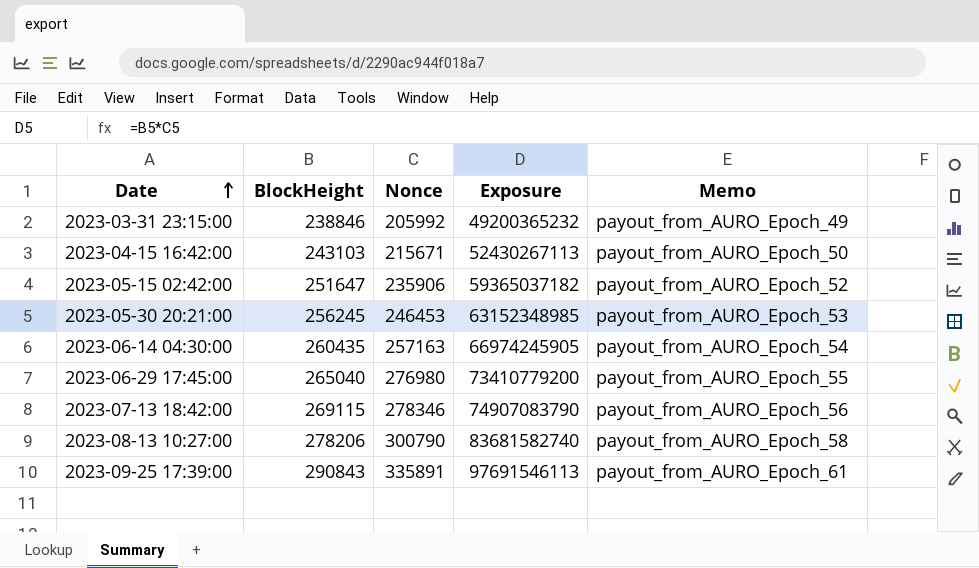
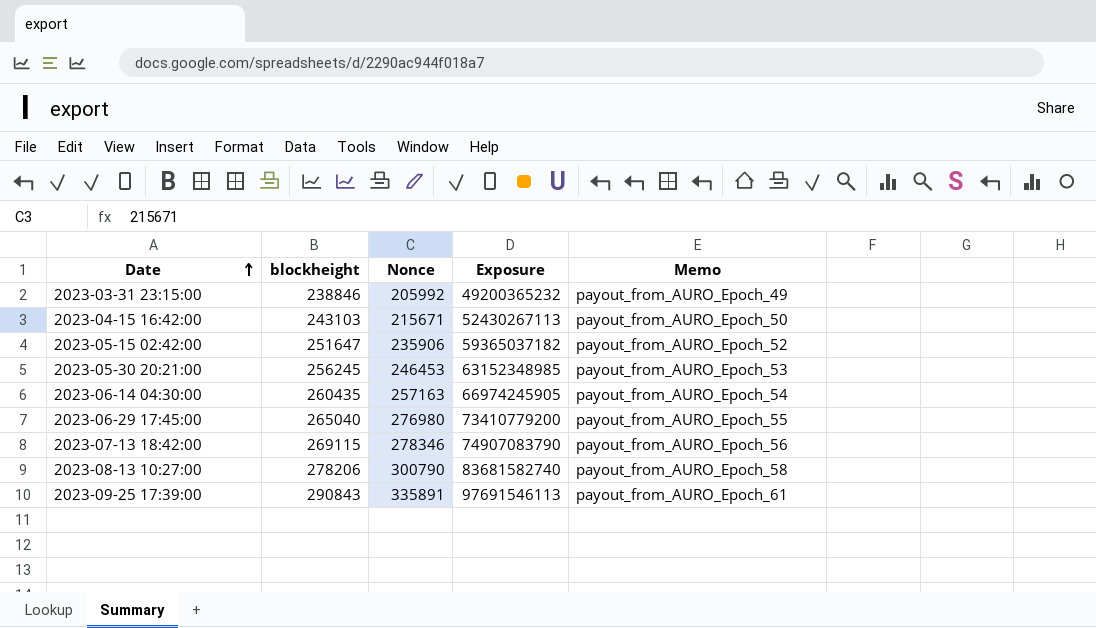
column name: BlockHeight -> blockheight

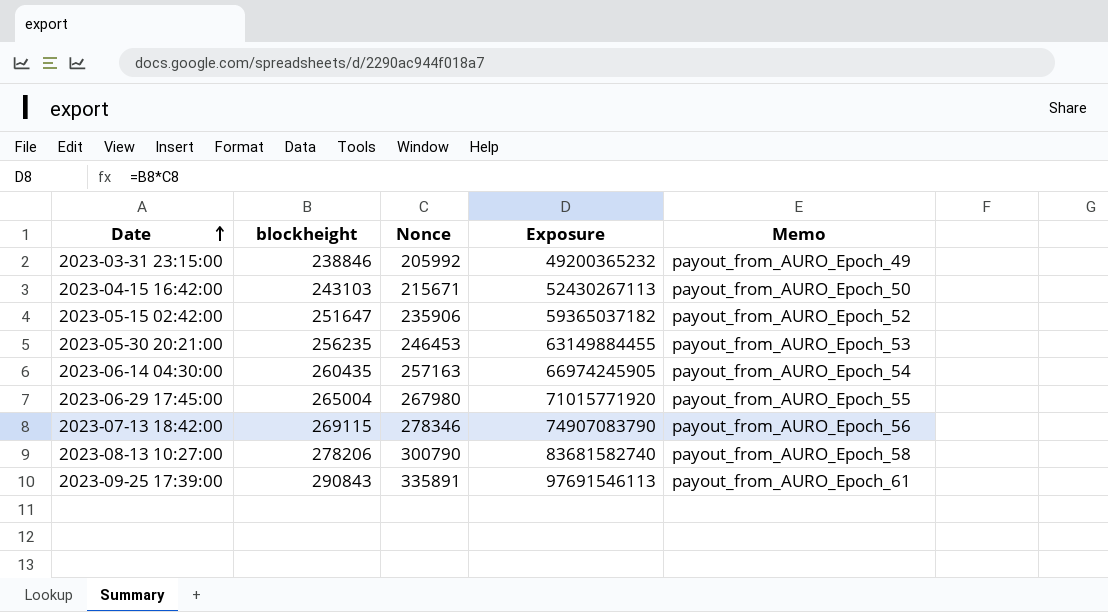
2023-05-30 20:21:00 | blockheight: 256245 -> 256235
2023-05-30 20:21:00 | Exposure: 63152348985 -> 63149884455
2023-06-29 17:45:00 | blockheight: 265040 -> 265004
2023-06-29 17:45:00 | Nonce: 276980 -> 267980
2023-06-29 17:45:00 | Exposure: 73410779200 -> 71015771920

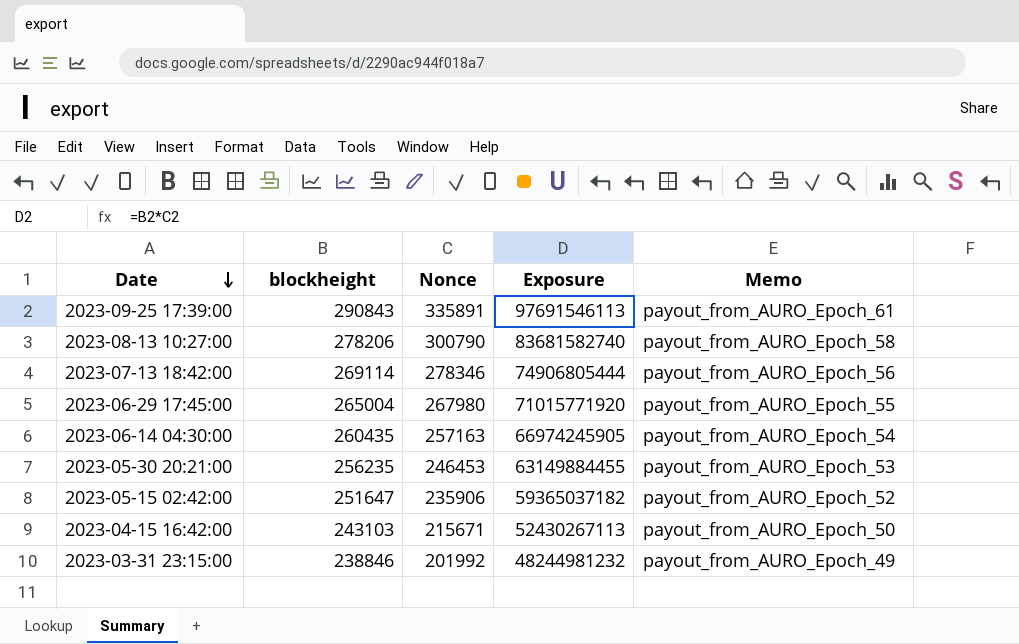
row order: Date ascending -> Date descending
2023-07-13 18:42:00 | blockheight: 269115 -> 269114
2023-07-13 18:42:00 | Exposure: 74907083790 -> 74906805444
2023-03-31 23:15:00 | Nonce: 205992 -> 201992
2023-03-31 23:15:00 | Exposure: 49200365232 -> 48244981232

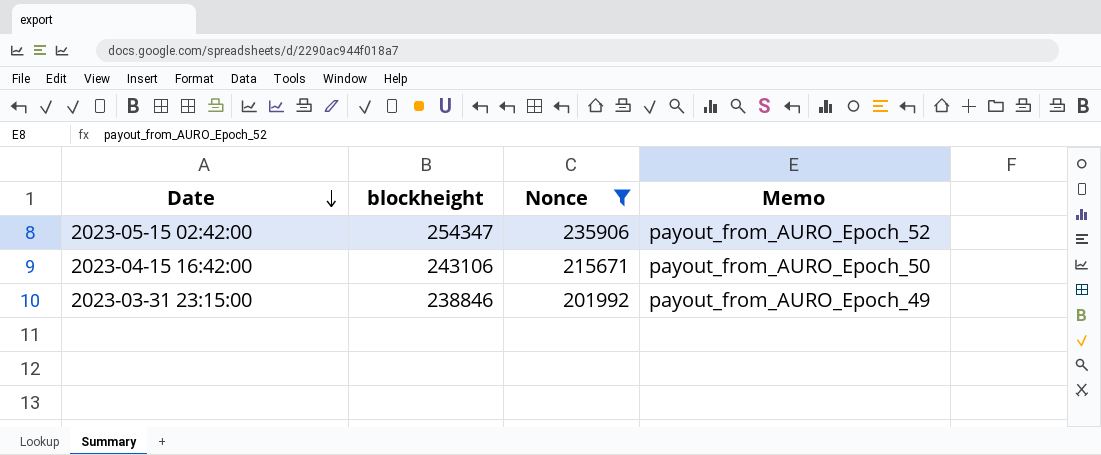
filter: none -> Nonce <= 235906
column Exposure | formula: [blockheight] * [Nonce] -> none
2023-05-15 02:42:00 | blockheight: 251647 -> 254347
2023-04-15 16:42:00 | blockheight: 243103 -> 243106

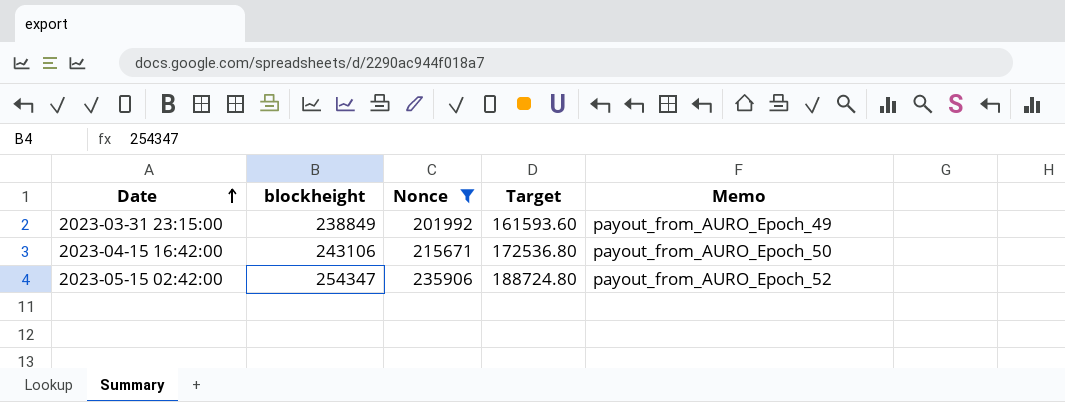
row order: Date descending -> Date ascending
column Target | formula: none -> [Nonce] * 0.8
2023-03-31 23:15:00 | blockheight: 238846 -> 238849

